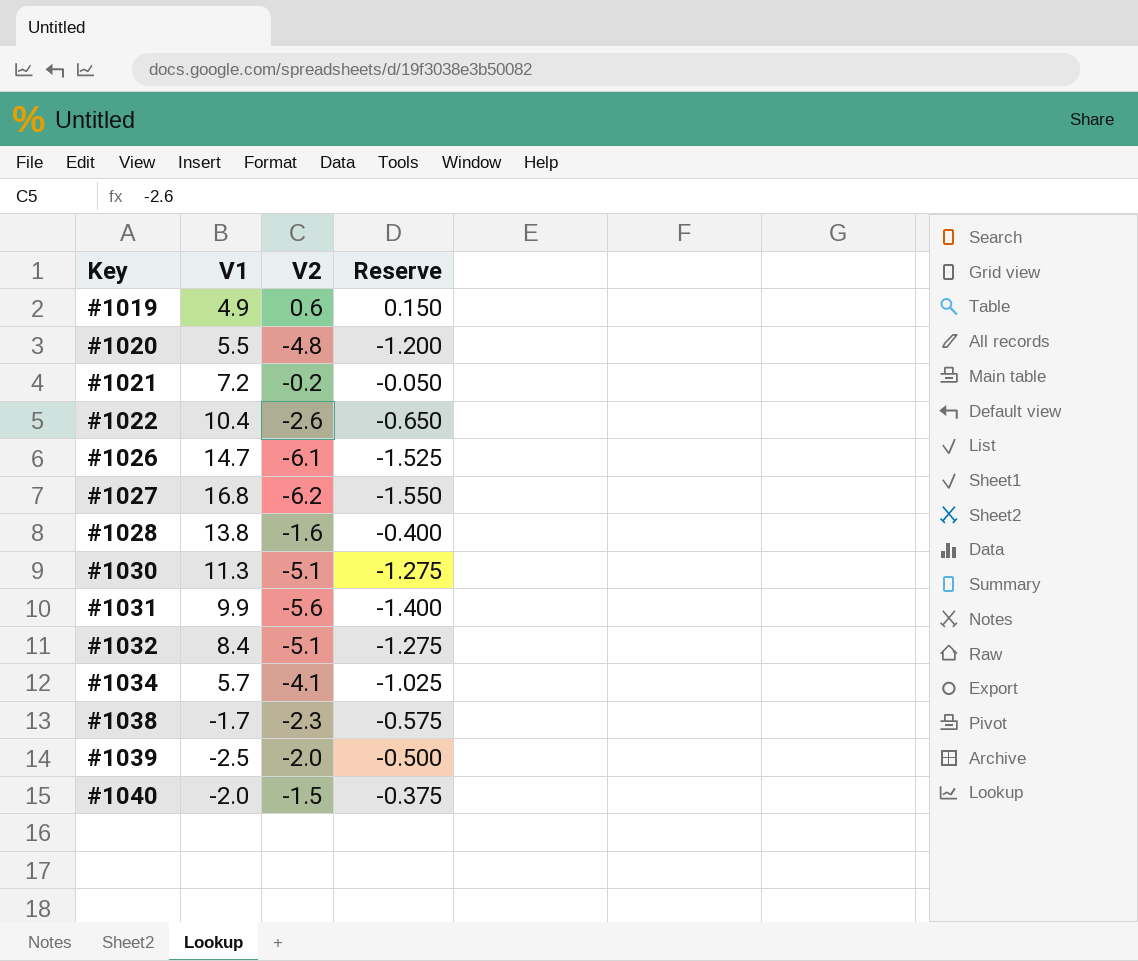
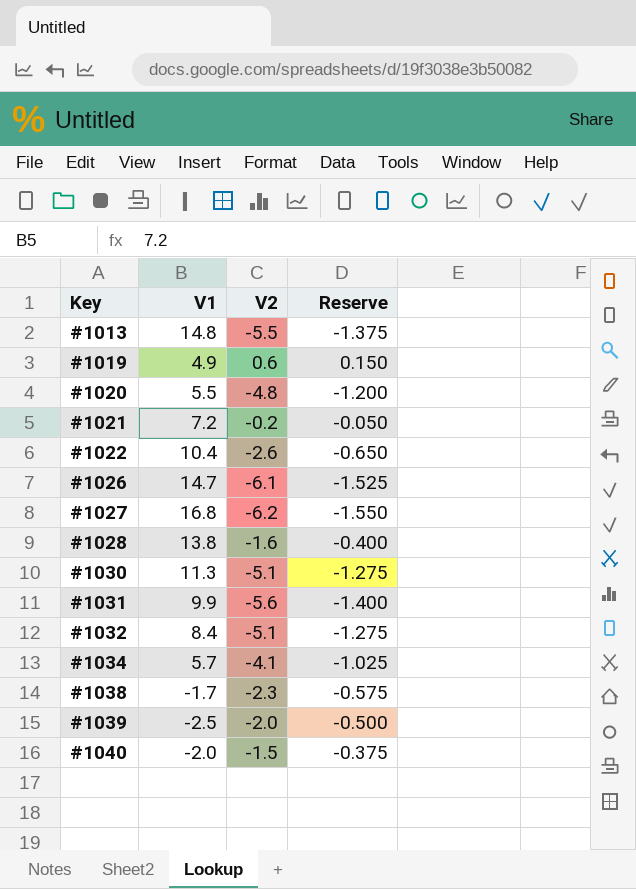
row #1013: none -> 14.8 | -5.5 | -1.375

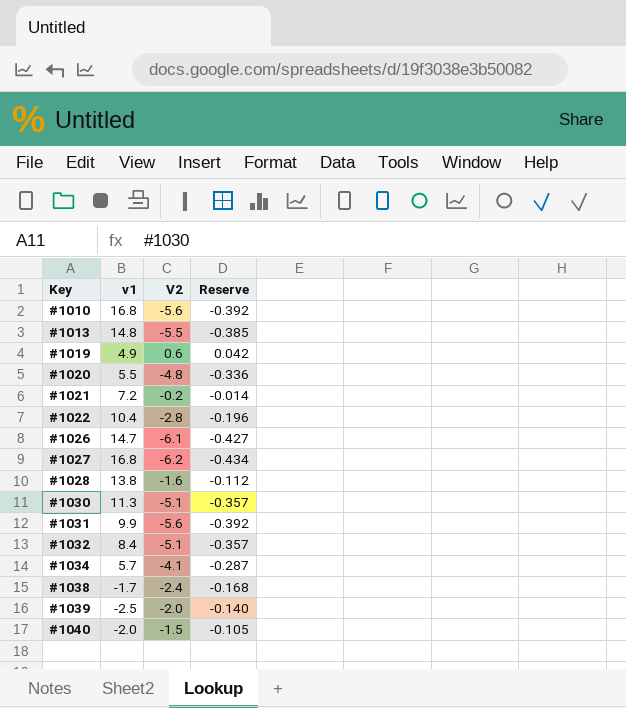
column name: V1 -> v1
column Reserve | formula: [V2] * 0.25 -> [V2] * 0.07
row #1010: none -> 16.8 | -5.6 | -0.392
#1022 | V2: -2.6 -> -2.8
#1038 | V2: -2.3 -> -2.4

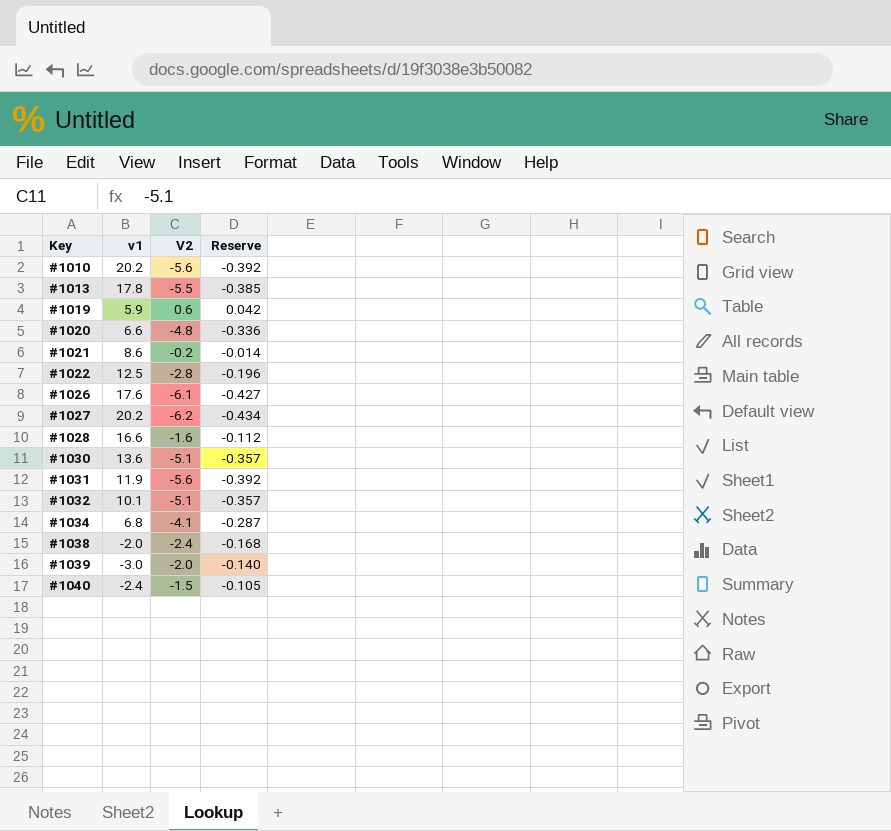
#1010 | v1: 16.8 -> 20.2
#1013 | v1: 14.8 -> 17.8
#1019 | v1: 4.9 -> 5.9
#1020 | v1: 5.5 -> 6.6
#1021 | v1: 7.2 -> 8.6
#1022 | v1: 10.4 -> 12.5
#1026 | v1: 14.7 -> 17.6
#1027 | v1: 16.8 -> 20.2
#1028 | v1: 13.8 -> 16.6
#1030 | v1: 11.3 -> 13.6
#1031 | v1: 9.9 -> 11.9
#1032 | v1: 8.4 -> 10.1
#1034 | v1: 5.7 -> 6.8
#1038 | v1: -1.7 -> -2.0
#1039 | v1: -2.5 -> -3.0
#1040 | v1: -2.0 -> -2.4

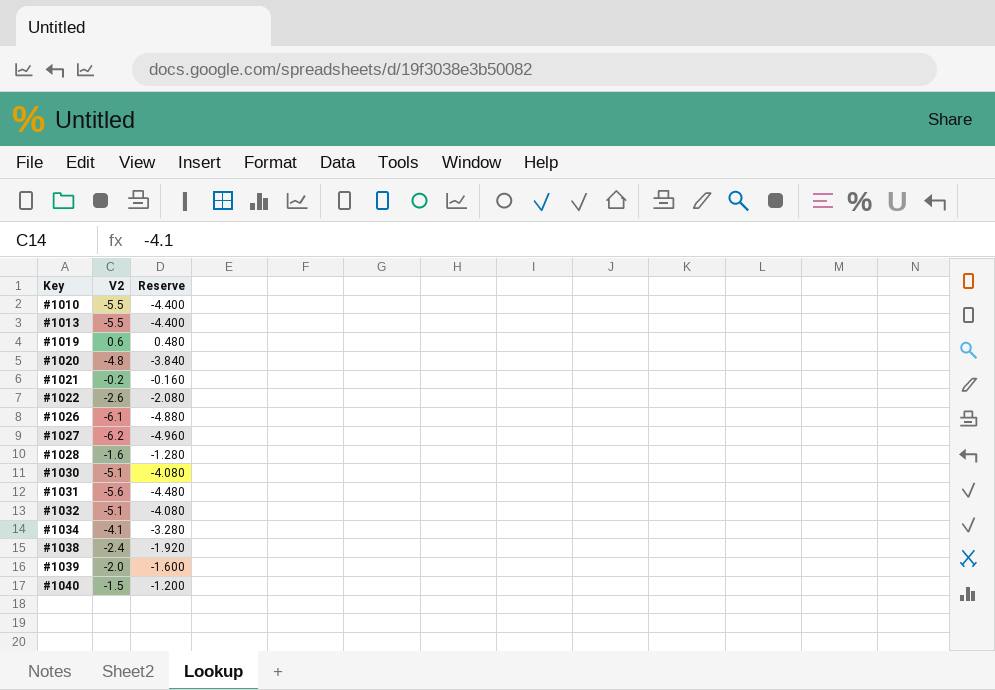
column v1 | position: 2 -> none
column Reserve | formula: [V2] * 0.07 -> [V2] * 0.8
#1010 | V2: -5.6 -> -5.5
#1022 | V2: -2.8 -> -2.6

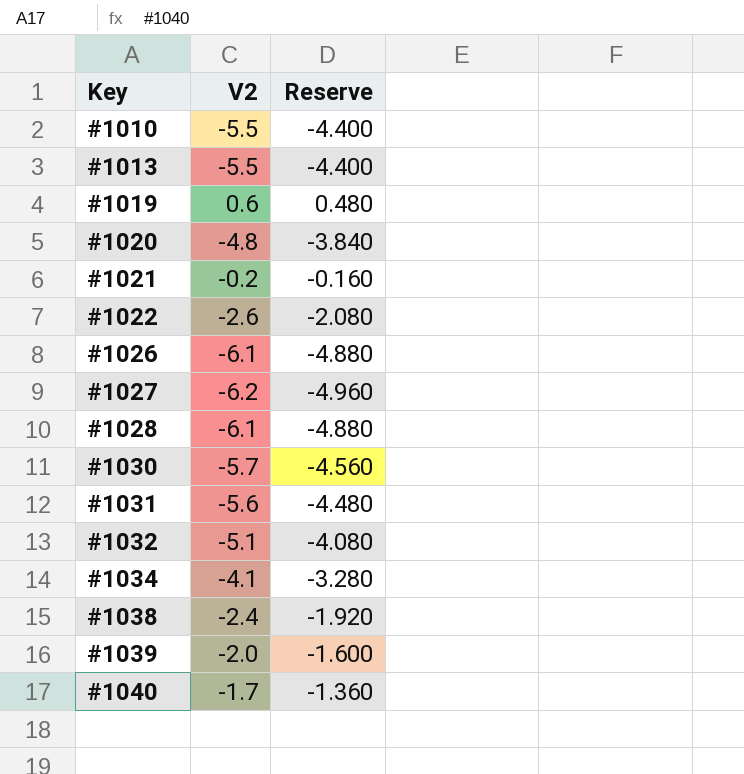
#1028 | V2: -1.6 -> -6.1
#1028 | Reserve: -1.280 -> -4.880
#1030 | V2: -5.1 -> -5.7
#1030 | Reserve: -4.080 -> -4.560
#1040 | V2: -1.5 -> -1.7
#1040 | Reserve: -1.200 -> -1.360

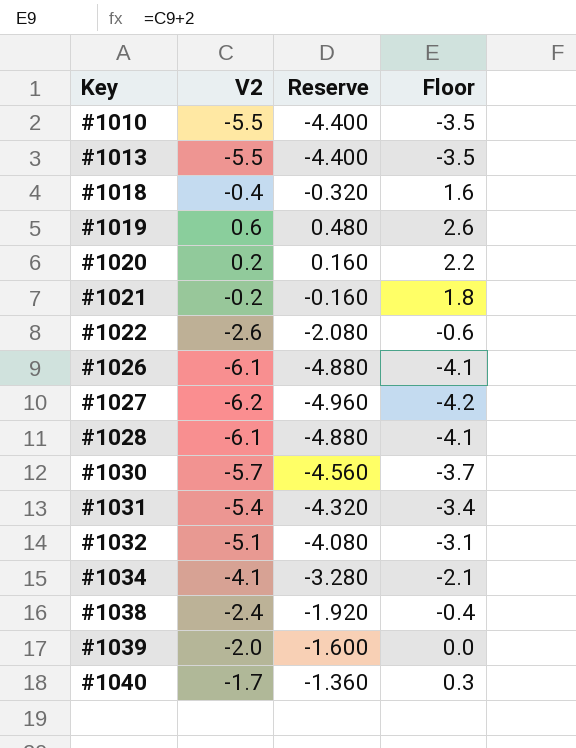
column Floor | formula: none -> [V2] + 2
row #1018: none -> -0.4 | -0.320 | 1.6
#1020 | V2: -4.8 -> 0.2
#1020 | Reserve: -3.840 -> 0.160
#1031 | V2: -5.6 -> -5.4
#1031 | Reserve: -4.480 -> -4.320

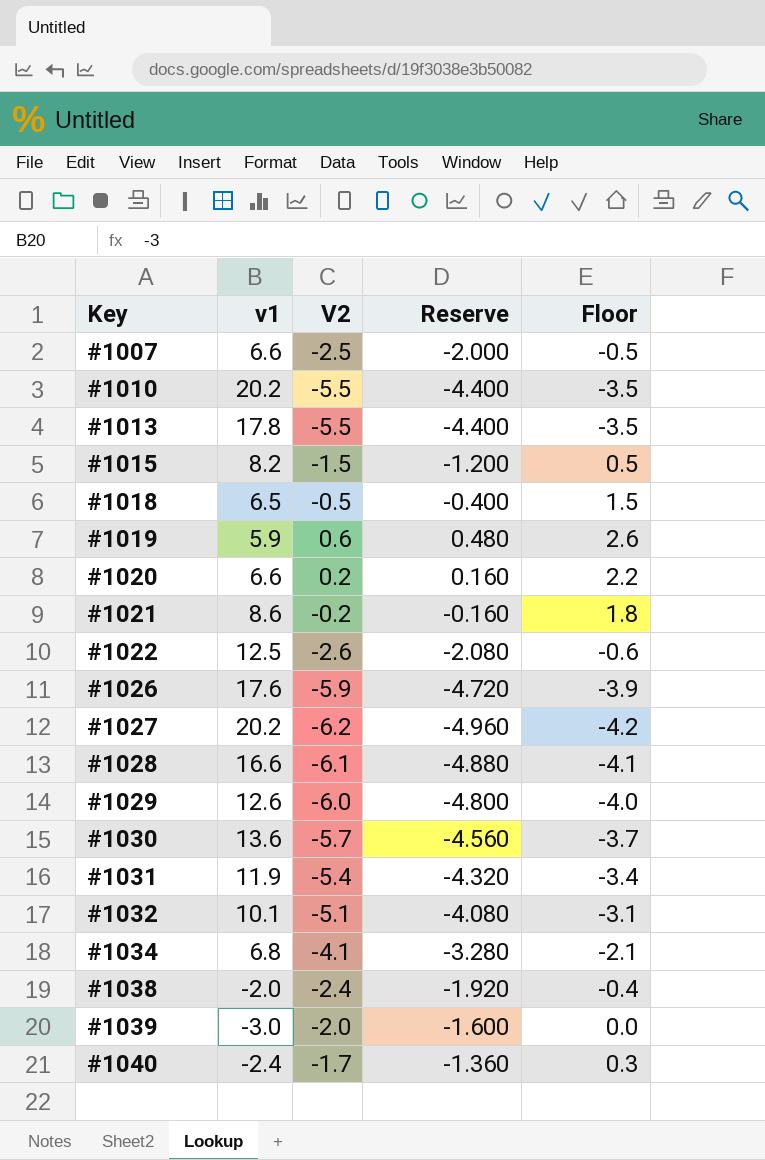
column v1 | position: none -> 2
row #1007: none -> 6.6 | -2.5 | -2.000 | -0.5
row #1015: none -> 8.2 | -1.5 | -1.200 | 0.5
#1018 | V2: -0.4 -> -0.5
#1018 | Reserve: -0.320 -> -0.400
#1018 | Floor: 1.6 -> 1.5
#1026 | V2: -6.1 -> -5.9
#1026 | Reserve: -4.880 -> -4.720
#1026 | Floor: -4.1 -> -3.9
row #1029: none -> 12.6 | -6.0 | -4.800 | -4.0

